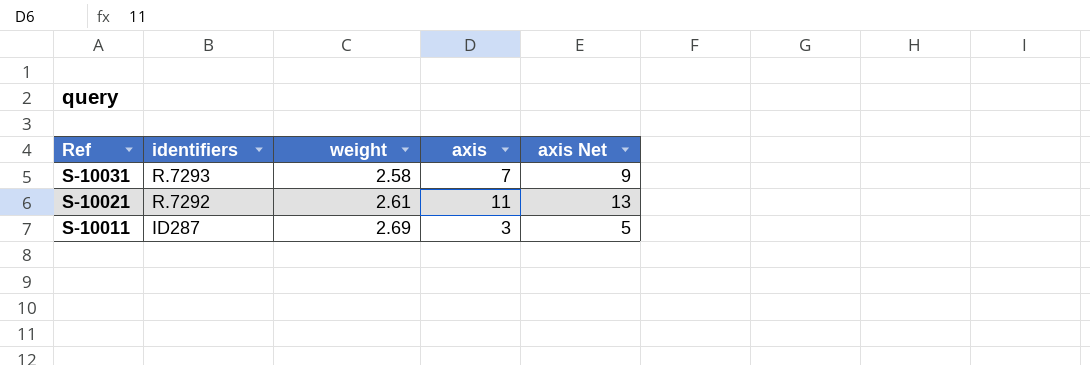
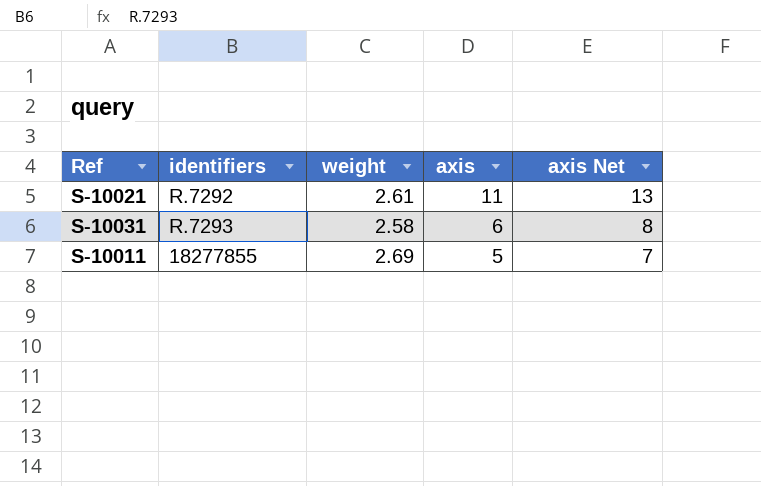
row order: Ref descending -> axis descending
S-10031 | axis: 7 -> 6
S-10031 | axis Net: 9 -> 8
S-10011 | identifiers: ID287 -> 18277855
S-10011 | axis: 3 -> 5
S-10011 | axis Net: 5 -> 7

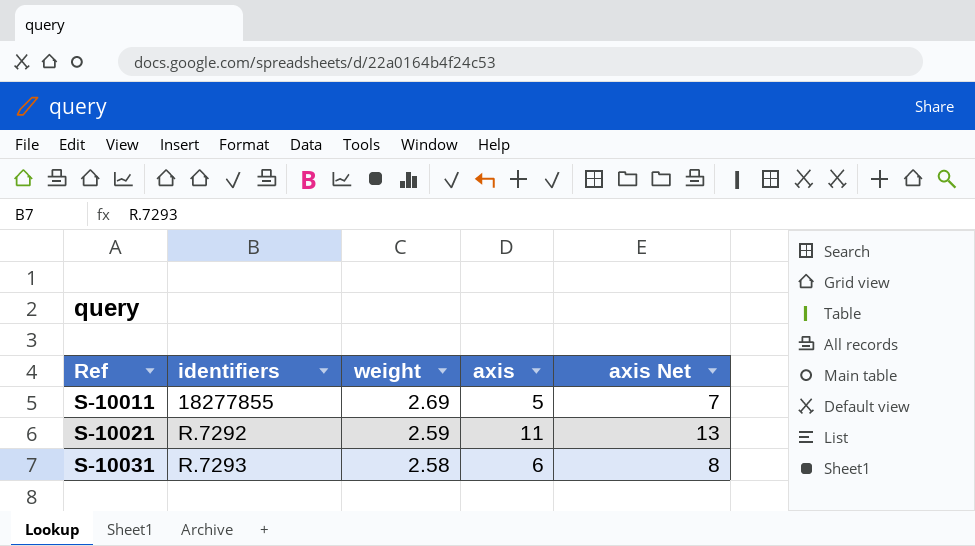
row order: axis descending -> Ref ascending
S-10021 | weight: 2.61 -> 2.59

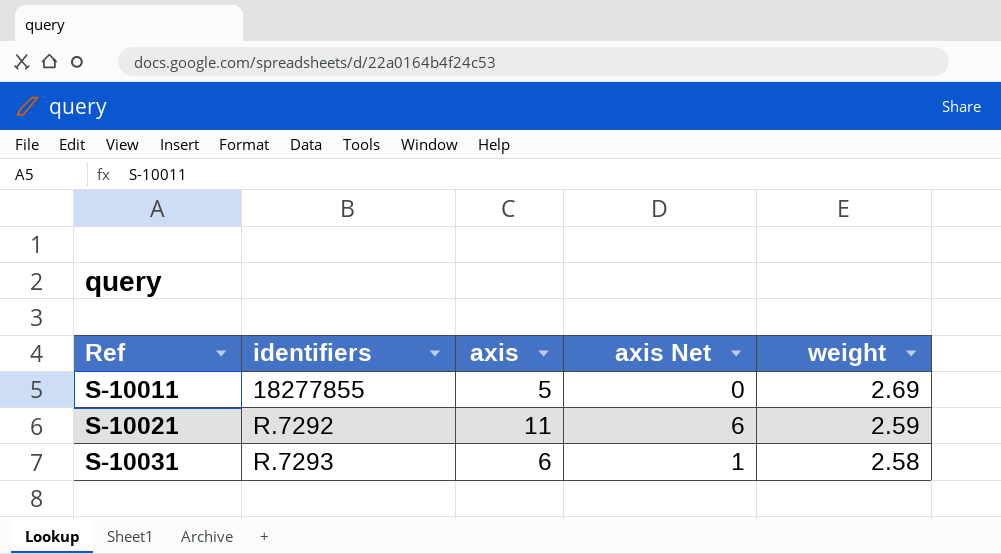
column axis Net | formula: [axis] + 2 -> [axis] - 5
column weight | position: 3 -> 5

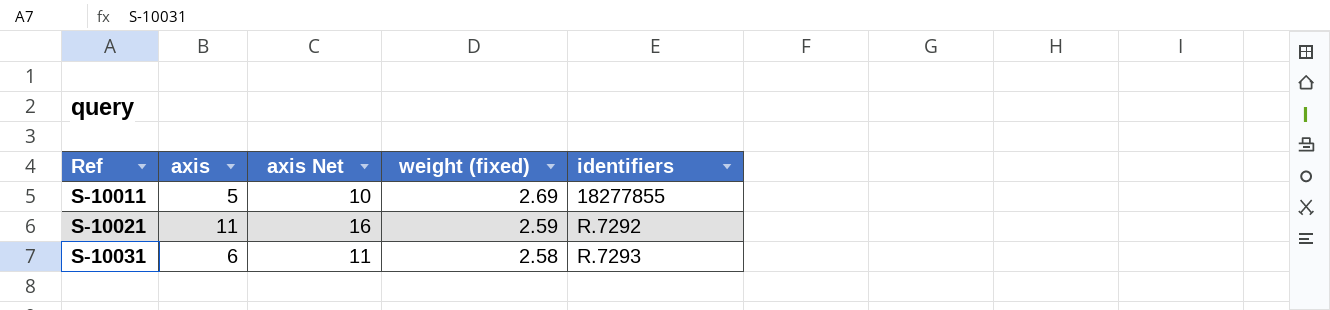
column axis Net | formula: [axis] - 5 -> [axis] + 5
column name: weight -> weight (fixed)
column identifiers | position: 2 -> 5

